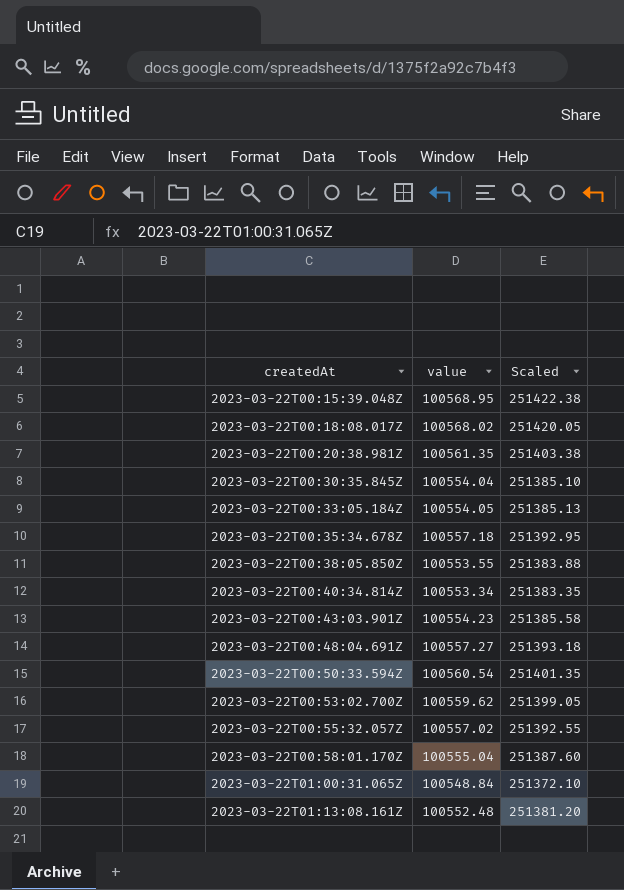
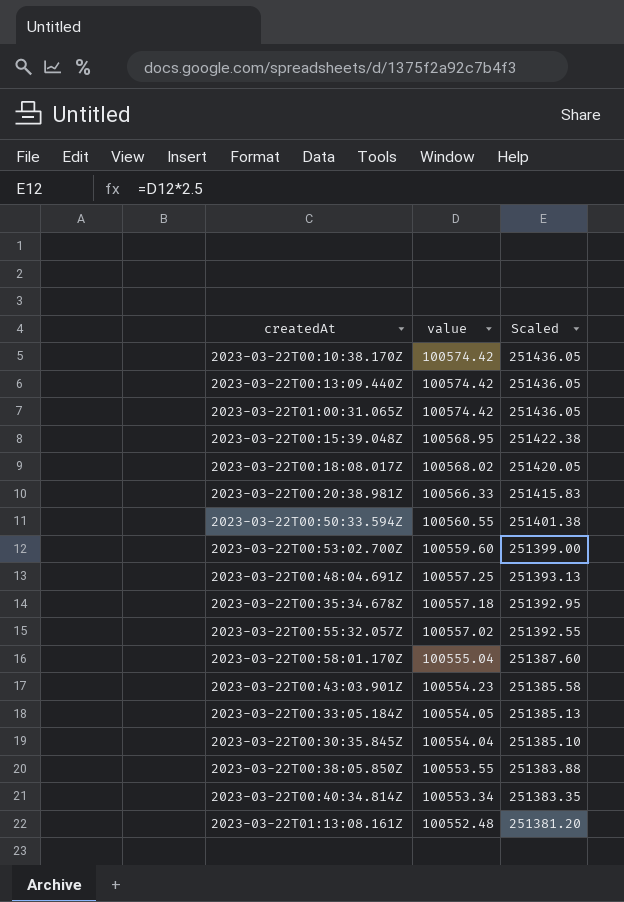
row order: createdAt ascending -> value descending
row 2023-03-22T00:10:38.170Z: none -> 100574.42 | 251436.05
row 2023-03-22T00:13:09.440Z: none -> 100574.42 | 251436.05
2023-03-22T01:00:31.065Z | value: 100548.84 -> 100574.42
2023-03-22T01:00:31.065Z | Scaled: 251372.10 -> 251436.05
2023-03-22T00:20:38.981Z | value: 100561.35 -> 100566.33
2023-03-22T00:20:38.981Z | Scaled: 251403.38 -> 251415.83
2023-03-22T00:50:33.594Z | value: 100560.54 -> 100560.55
2023-03-22T00:50:33.594Z | Scaled: 251401.35 -> 251401.38
2023-03-22T00:53:02.700Z | value: 100559.62 -> 100559.60
2023-03-22T00:53:02.700Z | Scaled: 251399.05 -> 251399.00
2023-03-22T00:48:04.691Z | value: 100557.27 -> 100557.25
2023-03-22T00:48:04.691Z | Scaled: 251393.18 -> 251393.13

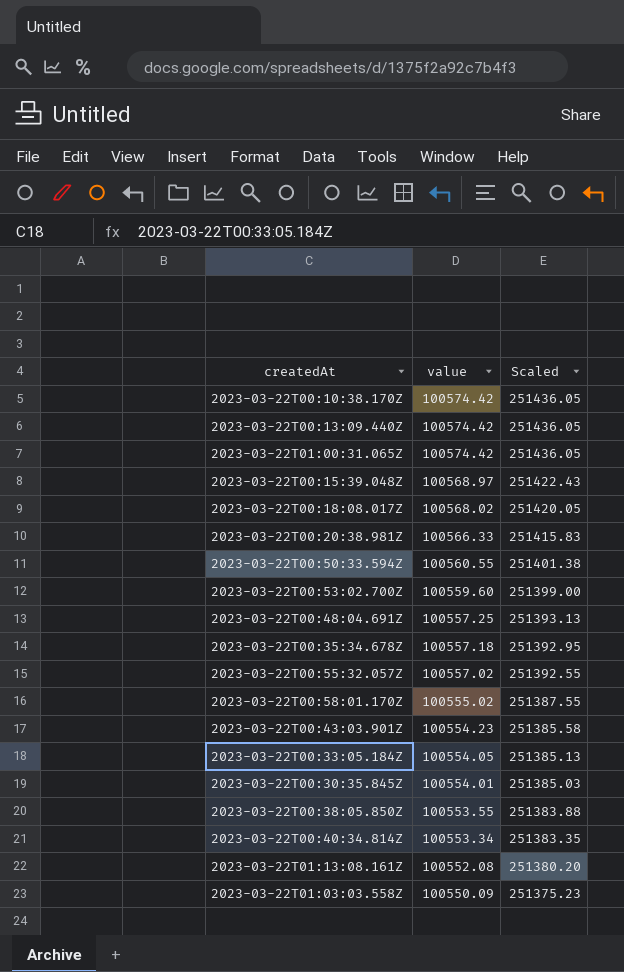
2023-03-22T00:15:39.048Z | value: 100568.95 -> 100568.97
2023-03-22T00:15:39.048Z | Scaled: 251422.38 -> 251422.43
2023-03-22T00:58:01.170Z | value: 100555.04 -> 100555.02
2023-03-22T00:58:01.170Z | Scaled: 251387.60 -> 251387.55
2023-03-22T00:30:35.845Z | value: 100554.04 -> 100554.01
2023-03-22T00:30:35.845Z | Scaled: 251385.10 -> 251385.03
2023-03-22T01:13:08.161Z | value: 100552.48 -> 100552.08
2023-03-22T01:13:08.161Z | Scaled: 251381.20 -> 251380.20
row 2023-03-22T01:03:03.558Z: none -> 100550.09 | 251375.23

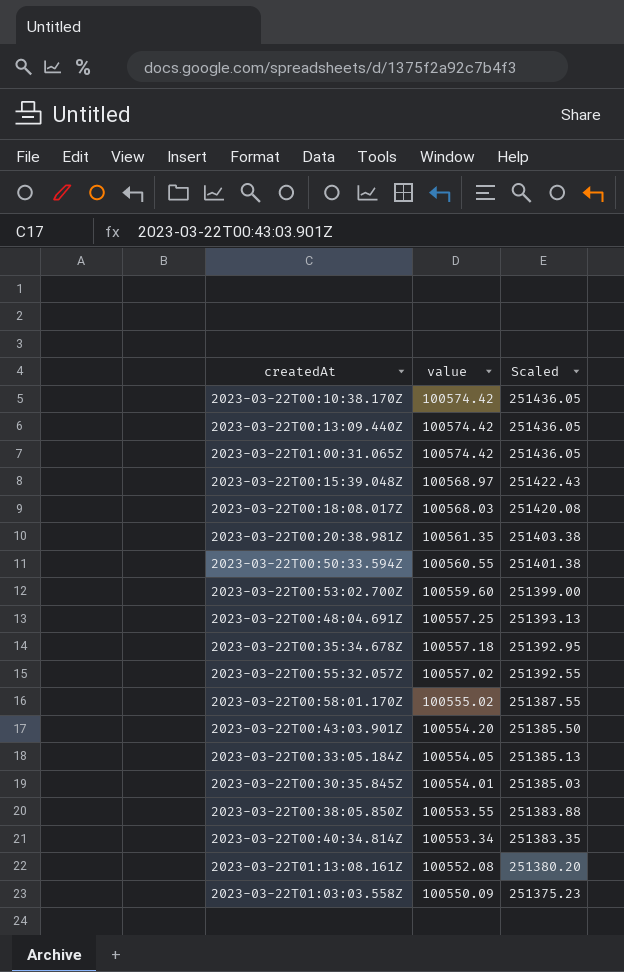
2023-03-22T00:18:08.017Z | value: 100568.02 -> 100568.03
2023-03-22T00:18:08.017Z | Scaled: 251420.05 -> 251420.08
2023-03-22T00:20:38.981Z | value: 100566.33 -> 100561.35
2023-03-22T00:20:38.981Z | Scaled: 251415.83 -> 251403.38
2023-03-22T00:43:03.901Z | value: 100554.23 -> 100554.20
2023-03-22T00:43:03.901Z | Scaled: 251385.58 -> 251385.50

